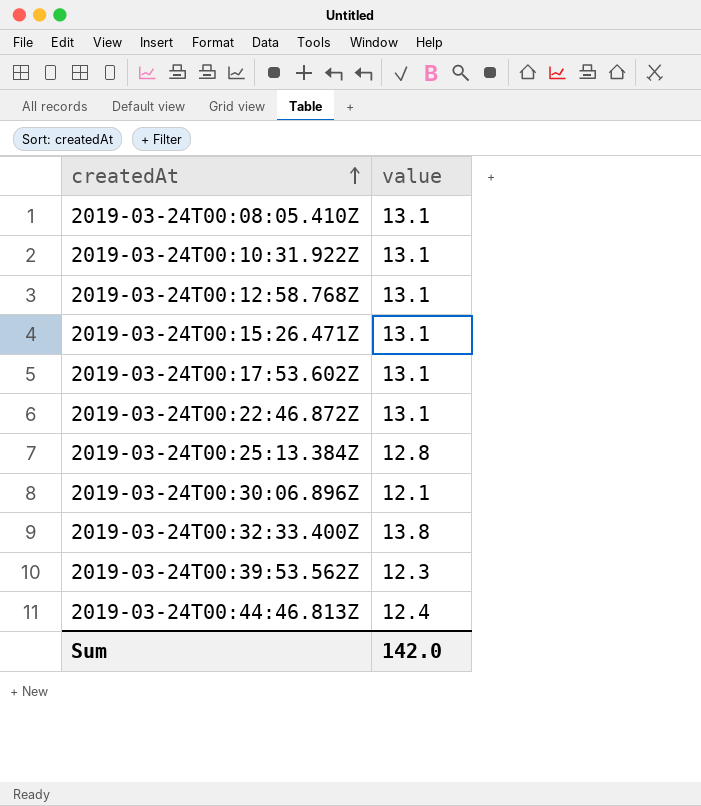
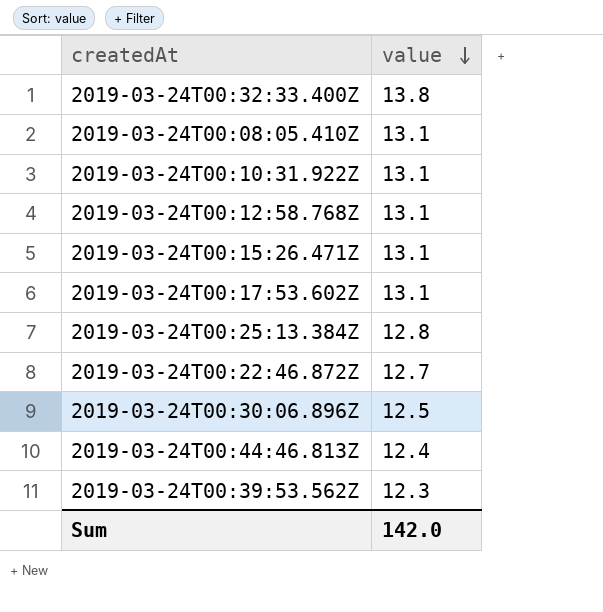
row order: createdAt ascending -> value descending
2019-03-24T00:22:46.872Z | value: 13.1 -> 12.7
2019-03-24T00:30:06.896Z | value: 12.1 -> 12.5

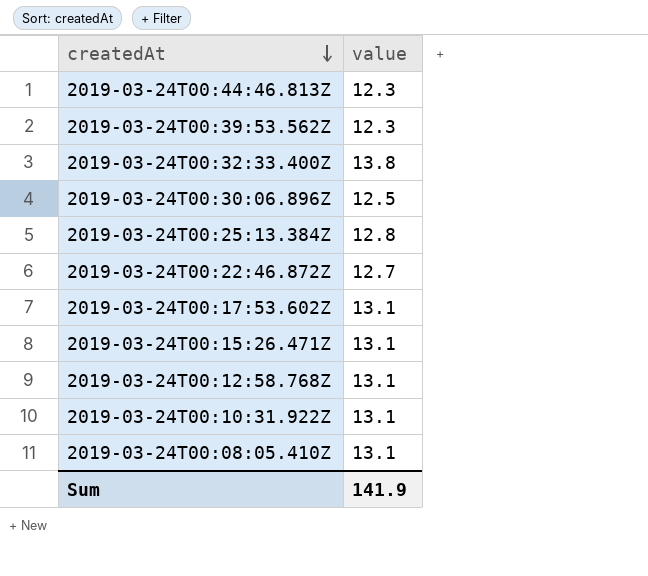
row order: value descending -> createdAt descending
2019-03-24T00:44:46.813Z | value: 12.4 -> 12.3
Sum | value: 142.0 -> 141.9

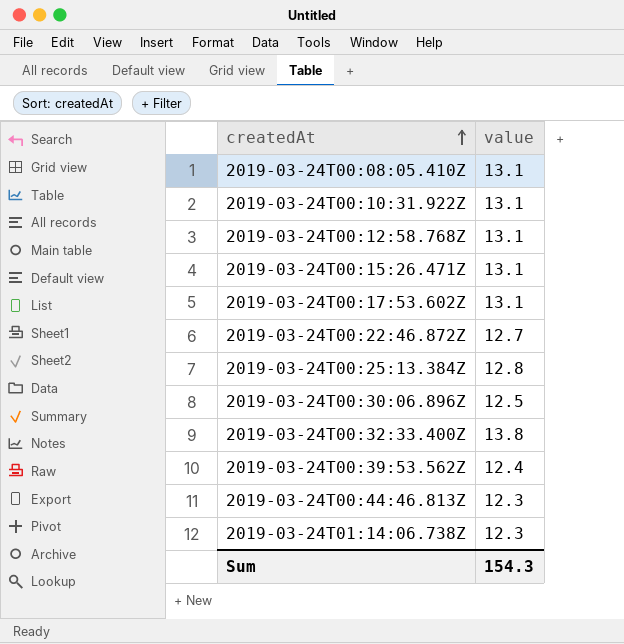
row order: createdAt descending -> createdAt ascending
2019-03-24T00:39:53.562Z | value: 12.3 -> 12.4
row 2019-03-24T01:14:06.738Z: none -> 12.3
Sum | value: 141.9 -> 154.3

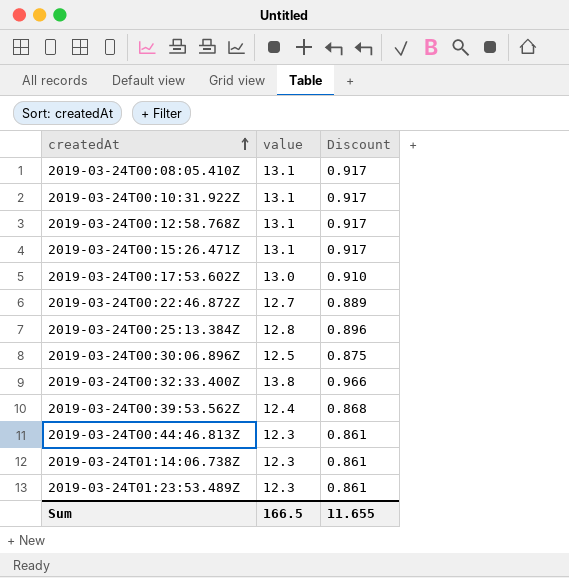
column Discount | formula: none -> [value] * 0.07
2019-03-24T00:17:53.602Z | value: 13.1 -> 13.0
row 2019-03-24T01:23:53.489Z: none -> 12.3 | 0.861
Sum | value: 154.3 -> 166.5

